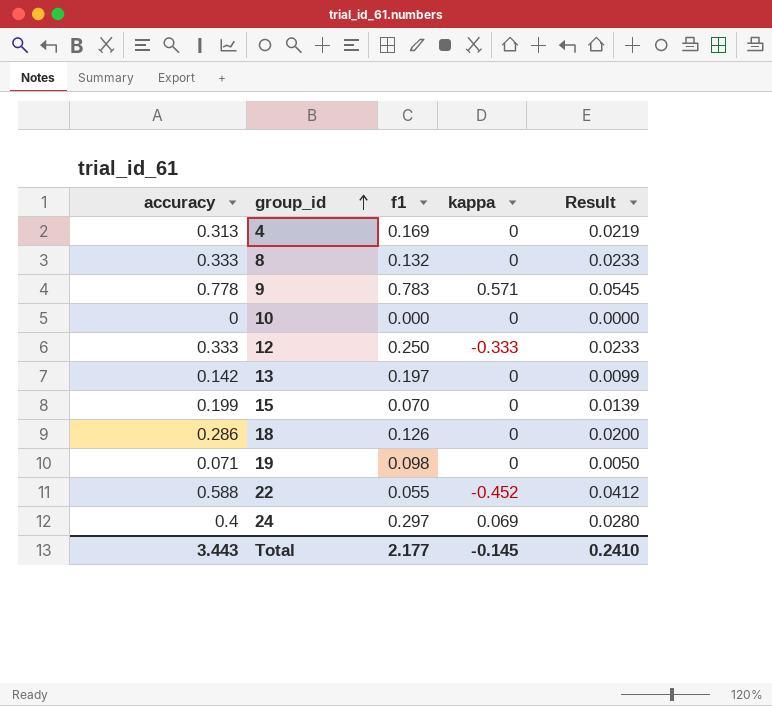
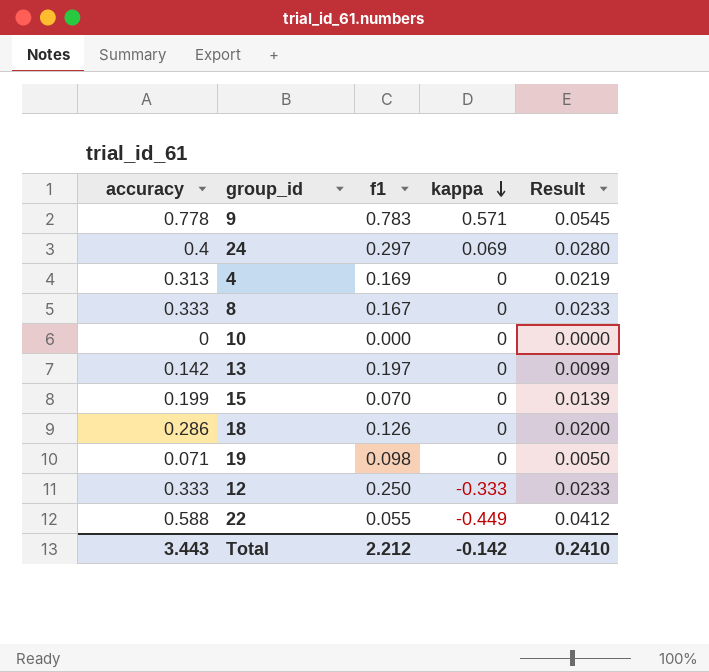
row order: group_id ascending -> kappa descending
8 | f1: 0.132 -> 0.167
22 | kappa: -0.452 -> -0.449
Total | f1: 2.177 -> 2.212
Total | kappa: -0.145 -> -0.142

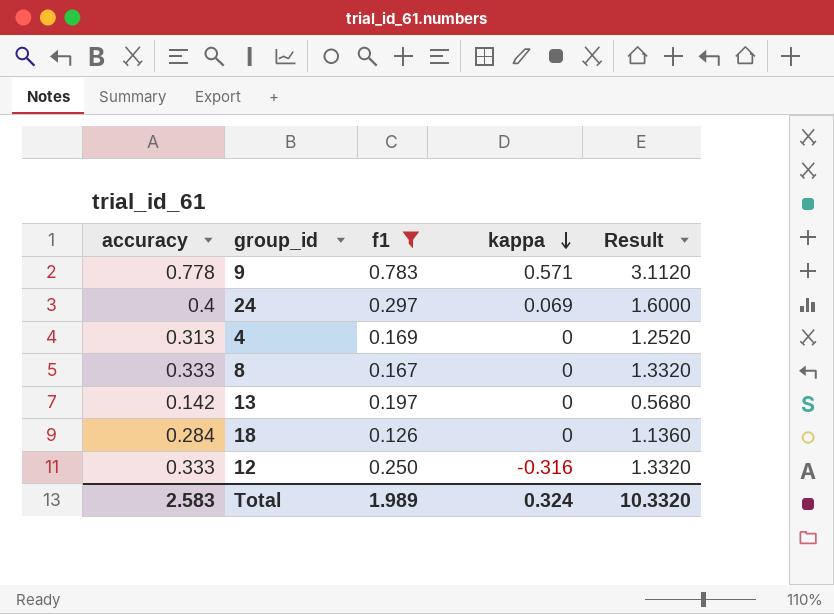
filter: none -> f1 >= 0.126
column Result | formula: [accuracy] * 0.07 -> [accuracy] * 4
18 | accuracy: 0.286 -> 0.284
12 | kappa: -0.333 -> -0.316
Total | accuracy: 3.443 -> 2.583
Total | f1: 2.212 -> 1.989
Total | kappa: -0.142 -> 0.324
Total | Result: 0.2410 -> 10.3320

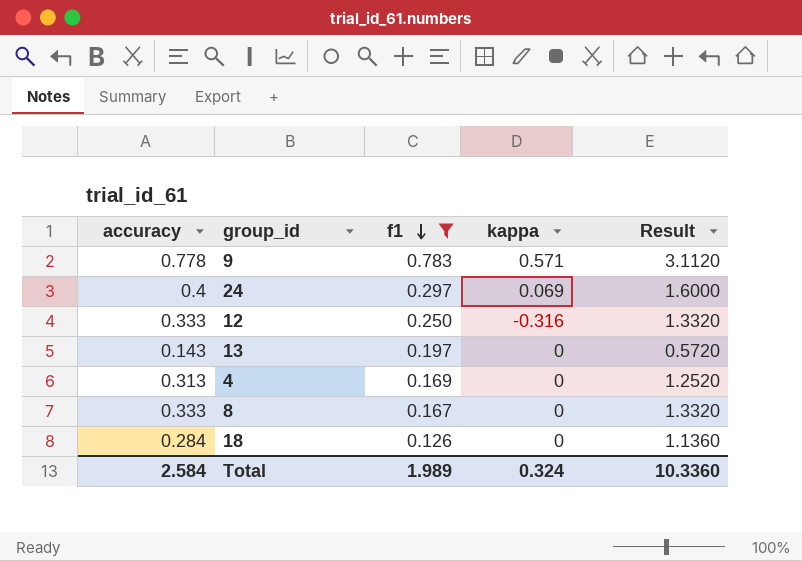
row order: kappa descending -> f1 descending
13 | accuracy: 0.142 -> 0.143
13 | Result: 0.5680 -> 0.5720
Total | accuracy: 2.583 -> 2.584
Total | Result: 10.3320 -> 10.3360

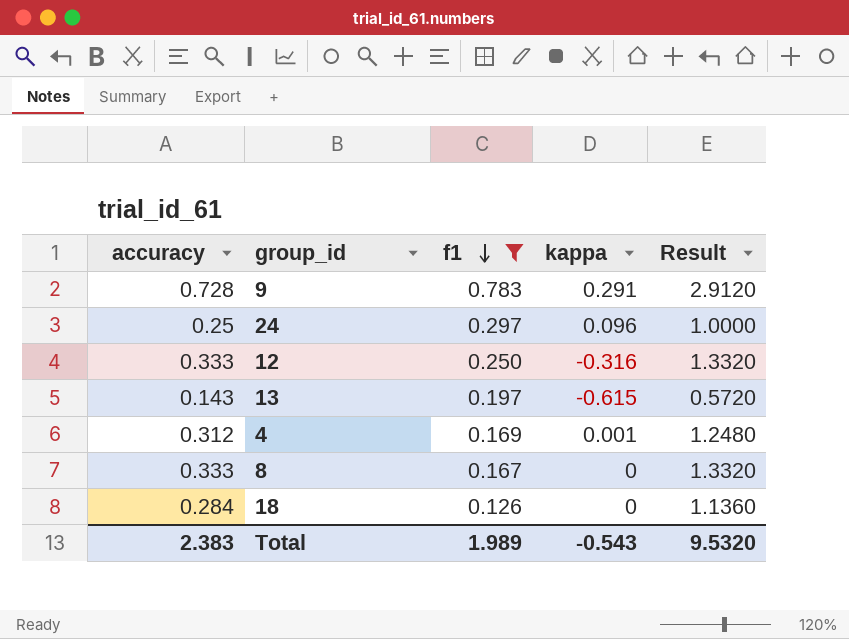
9 | accuracy: 0.778 -> 0.728
9 | kappa: 0.571 -> 0.291
9 | Result: 3.1120 -> 2.9120
24 | accuracy: 0.4 -> 0.25
24 | kappa: 0.069 -> 0.096
24 | Result: 1.6000 -> 1.0000
13 | kappa: 0 -> -0.615
4 | accuracy: 0.313 -> 0.312
4 | kappa: 0 -> 0.001
4 | Result: 1.2520 -> 1.2480
Total | accuracy: 2.584 -> 2.383
Total | kappa: 0.324 -> -0.543
Total | Result: 10.3360 -> 9.5320

